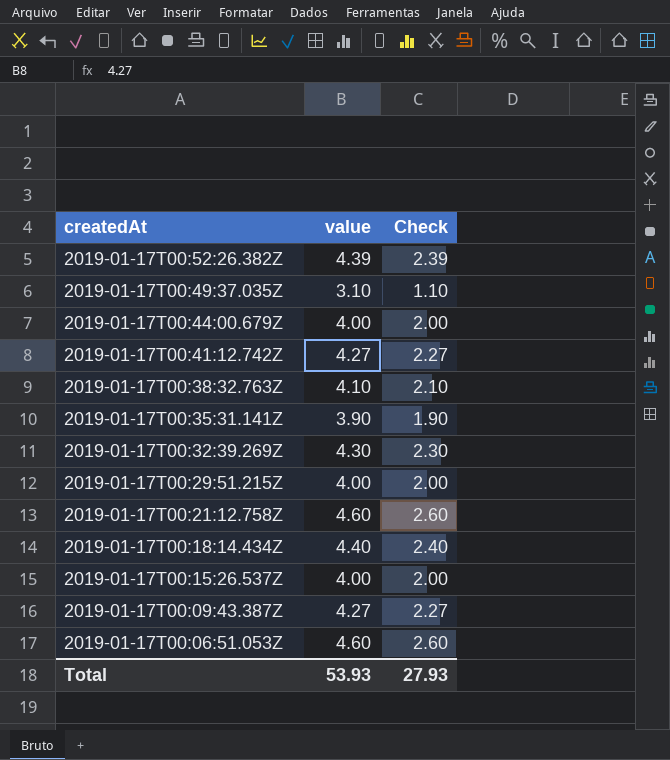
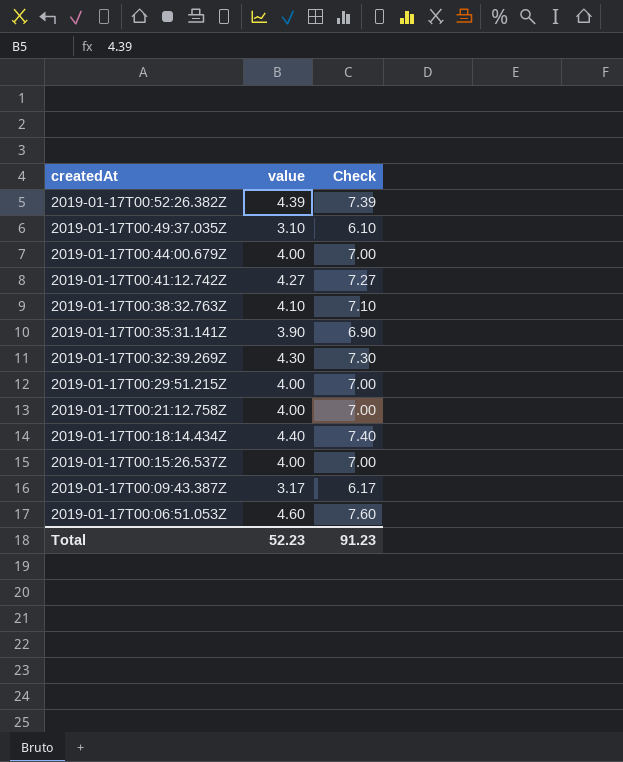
column Check | formula: [value] - 2 -> [value] + 3
2019-01-17T00:21:12.758Z | value: 4.60 -> 4.00
2019-01-17T00:09:43.387Z | value: 4.27 -> 3.17
Total | value: 53.93 -> 52.23
Total | Check: 27.93 -> 91.23

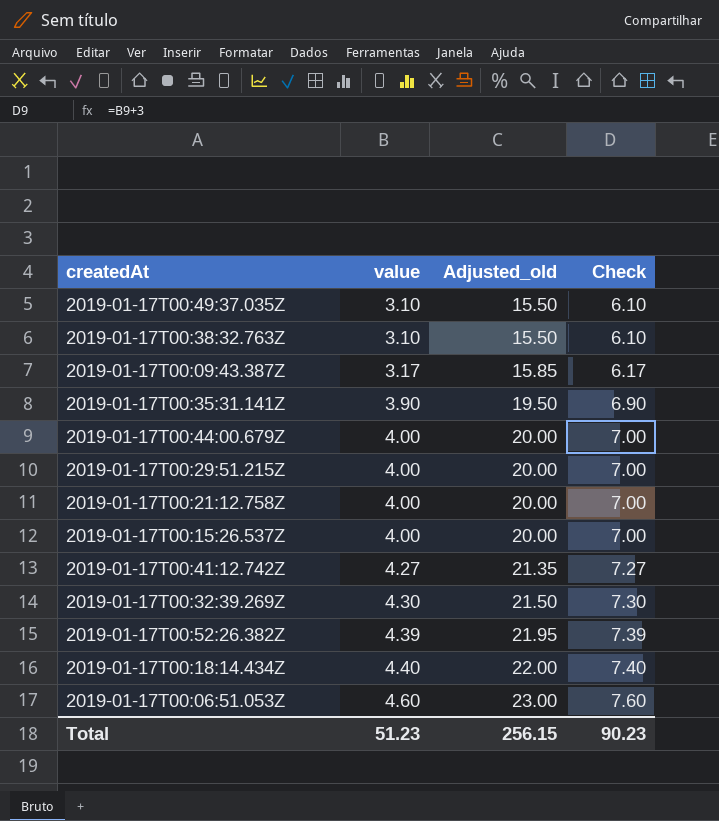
row order: createdAt descending -> value ascending
column Adjusted_old | formula: none -> [value] * 5
2019-01-17T00:38:32.763Z | value: 4.10 -> 3.10
2019-01-17T00:38:32.763Z | Check: 7.10 -> 6.10
Total | value: 52.23 -> 51.23
Total | Check: 91.23 -> 90.23

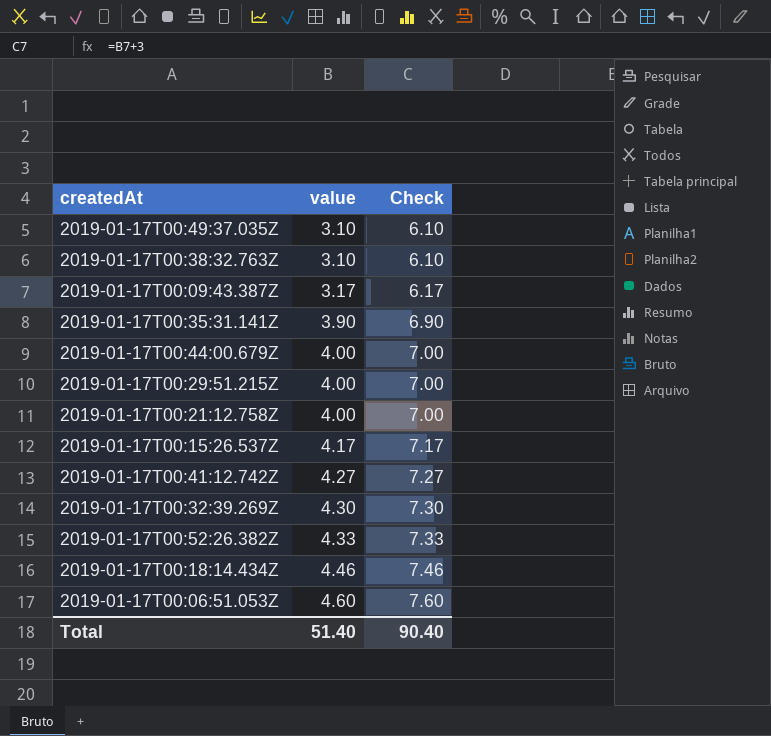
column Adjusted_old | formula: [value] * 5 -> none
2019-01-17T00:15:26.537Z | value: 4.00 -> 4.17
2019-01-17T00:15:26.537Z | Check: 7.00 -> 7.17
2019-01-17T00:52:26.382Z | value: 4.39 -> 4.33
2019-01-17T00:52:26.382Z | Check: 7.39 -> 7.33
2019-01-17T00:18:14.434Z | value: 4.40 -> 4.46
2019-01-17T00:18:14.434Z | Check: 7.40 -> 7.46
Total | value: 51.23 -> 51.40
Total | Check: 90.23 -> 90.40

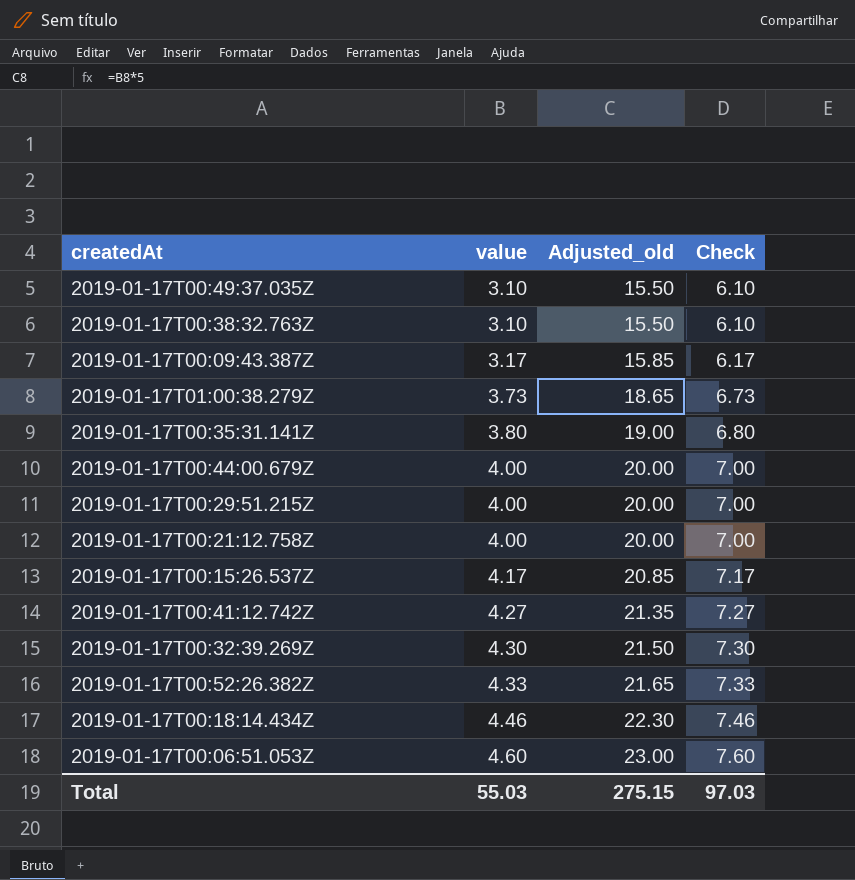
column Adjusted_old | formula: none -> [value] * 5
row 2019-01-17T01:00:38.279Z: none -> 3.73 | 18.65 | 6.73
2019-01-17T00:35:31.141Z | value: 3.90 -> 3.80
2019-01-17T00:35:31.141Z | Check: 6.90 -> 6.80
Total | value: 51.40 -> 55.03
Total | Check: 90.40 -> 97.03

